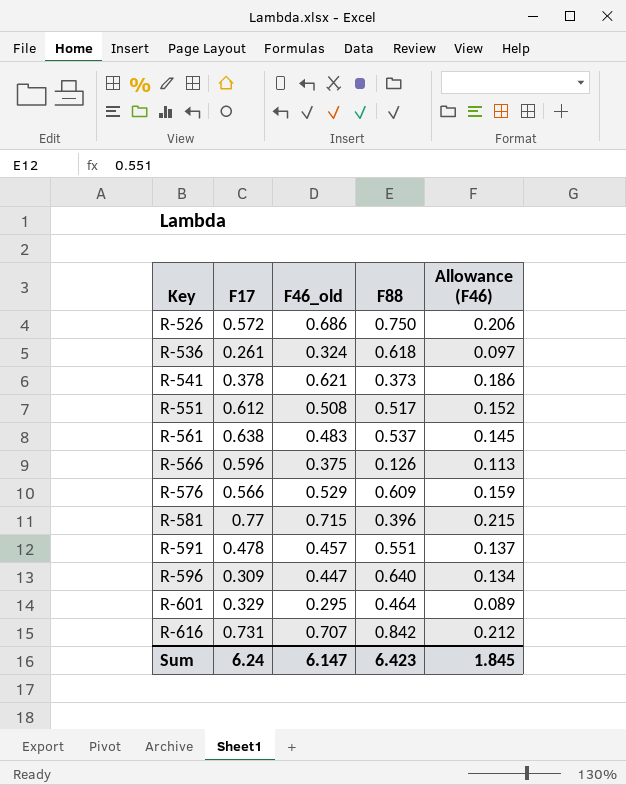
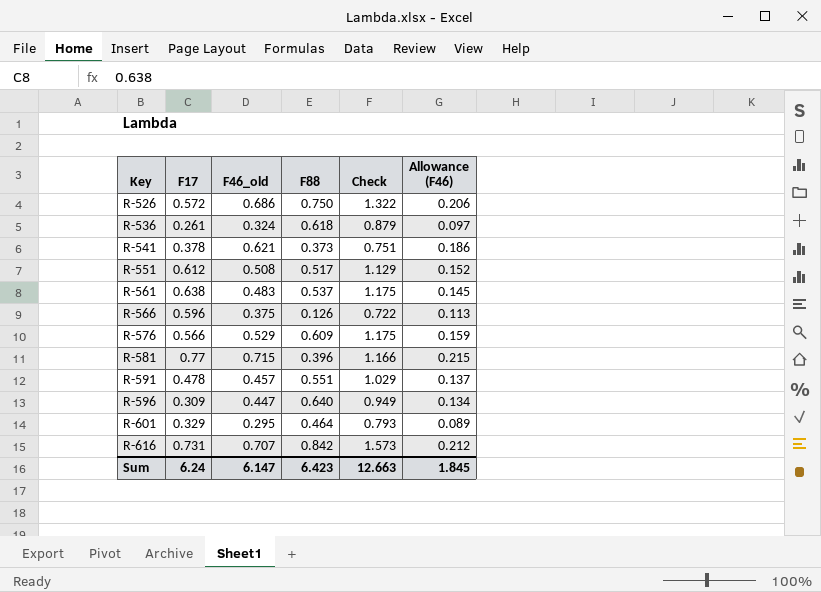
column Check | formula: none -> [F17] + [F88]

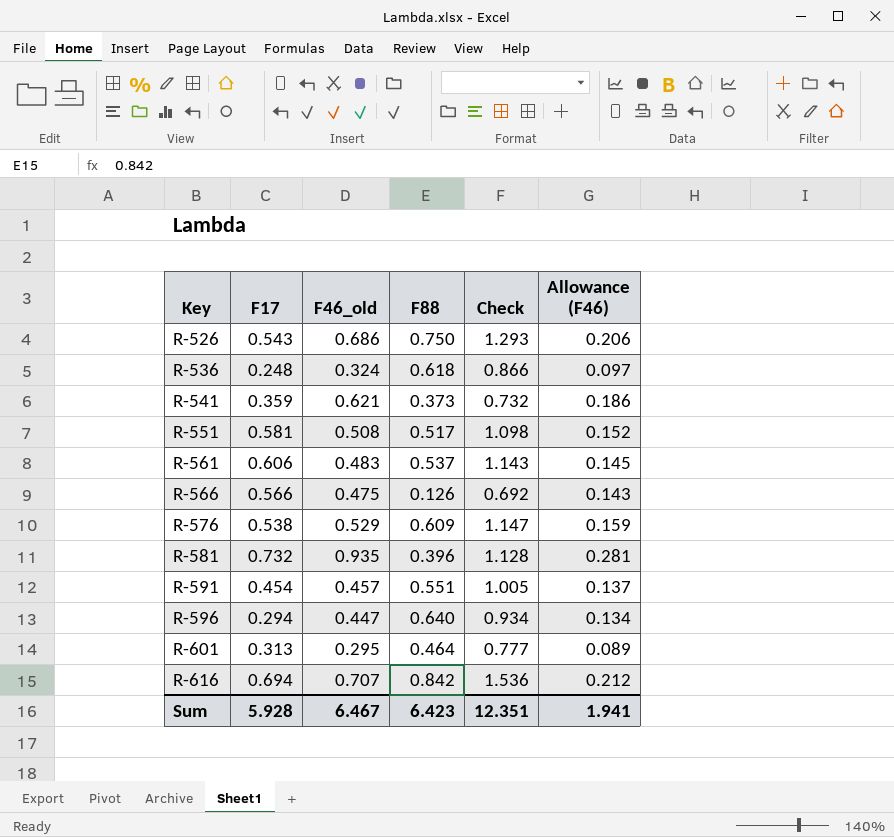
R-526 | F17: 0.572 -> 0.543
R-526 | Check: 1.322 -> 1.293
R-536 | F17: 0.261 -> 0.248
R-536 | Check: 0.879 -> 0.866
R-541 | F17: 0.378 -> 0.359
R-541 | Check: 0.751 -> 0.732
R-551 | F17: 0.612 -> 0.581
R-551 | Check: 1.129 -> 1.098
R-561 | F17: 0.638 -> 0.606
R-561 | Check: 1.175 -> 1.143
R-566 | F17: 0.596 -> 0.566
R-566 | F46_old: 0.375 -> 0.475
R-566 | Check: 0.722 -> 0.692
R-566 | Allowance (F46): 0.113 -> 0.143
R-576 | F17: 0.566 -> 0.538
R-576 | Check: 1.175 -> 1.147
R-581 | F17: 0.77 -> 0.732
R-581 | F46_old: 0.715 -> 0.935
R-581 | Check: 1.166 -> 1.128
R-581 | Allowance (F46): 0.215 -> 0.281
R-591 | F17: 0.478 -> 0.454
R-591 | Check: 1.029 -> 1.005
R-596 | F17: 0.309 -> 0.294
R-596 | Check: 0.949 -> 0.934
R-601 | F17: 0.329 -> 0.313
R-601 | Check: 0.793 -> 0.777
R-616 | F17: 0.731 -> 0.694
R-616 | Check: 1.573 -> 1.536
Sum | F17: 6.24 -> 5.928
Sum | F46_old: 6.147 -> 6.467
Sum | Check: 12.663 -> 12.351
Sum | Allowance (F46): 1.845 -> 1.941

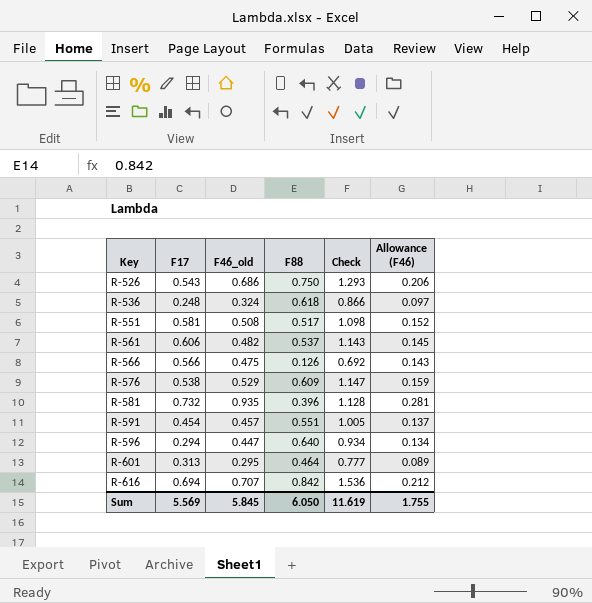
row R-541: 0.359 | 0.621 | 0.373 | 0.732 | 0.186 -> none
R-561 | F46_old: 0.483 -> 0.482
Sum | F17: 5.928 -> 5.569
Sum | F46_old: 6.467 -> 5.845
Sum | F88: 6.423 -> 6.050
Sum | Check: 12.351 -> 11.619
Sum | Allowance (F46): 1.941 -> 1.755

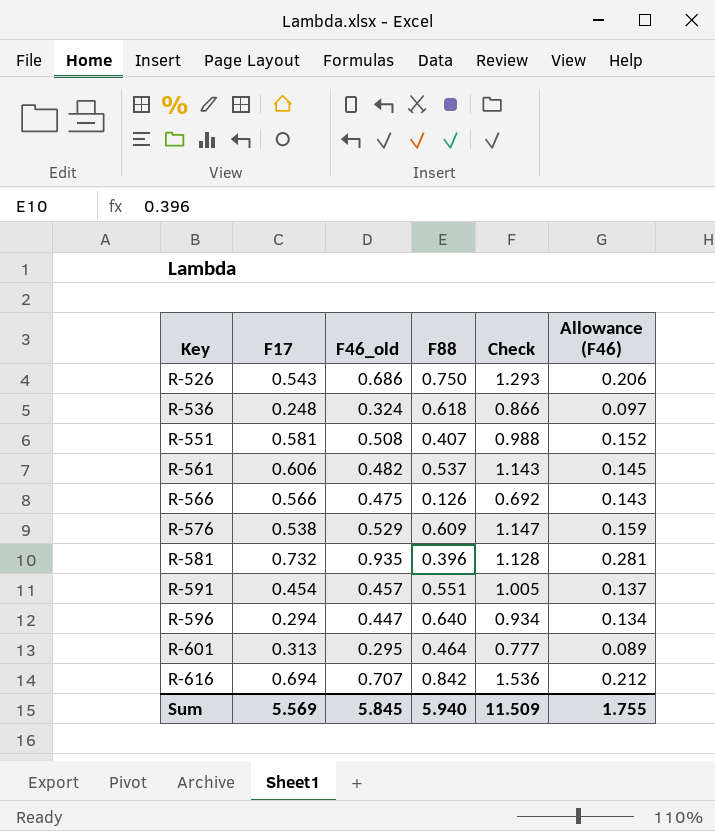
R-551 | F88: 0.517 -> 0.407
R-551 | Check: 1.098 -> 0.988
Sum | F88: 6.050 -> 5.940
Sum | Check: 11.619 -> 11.509

